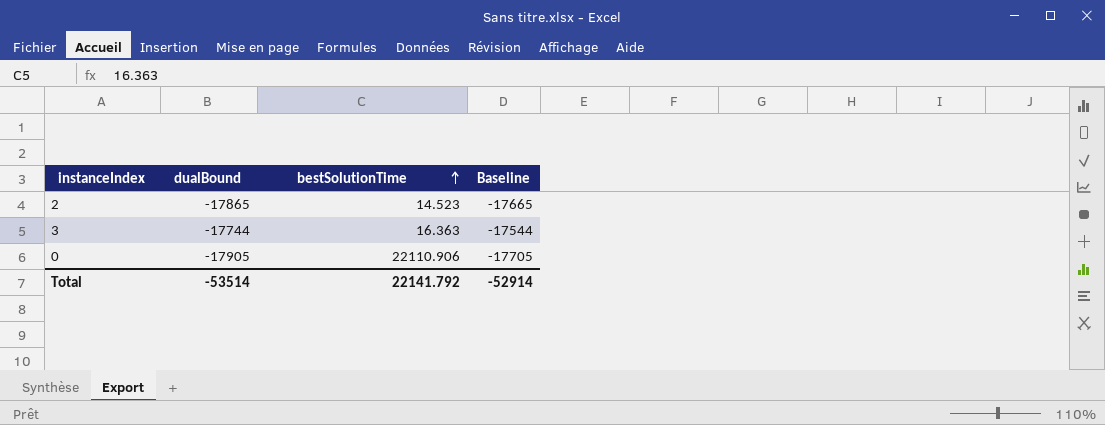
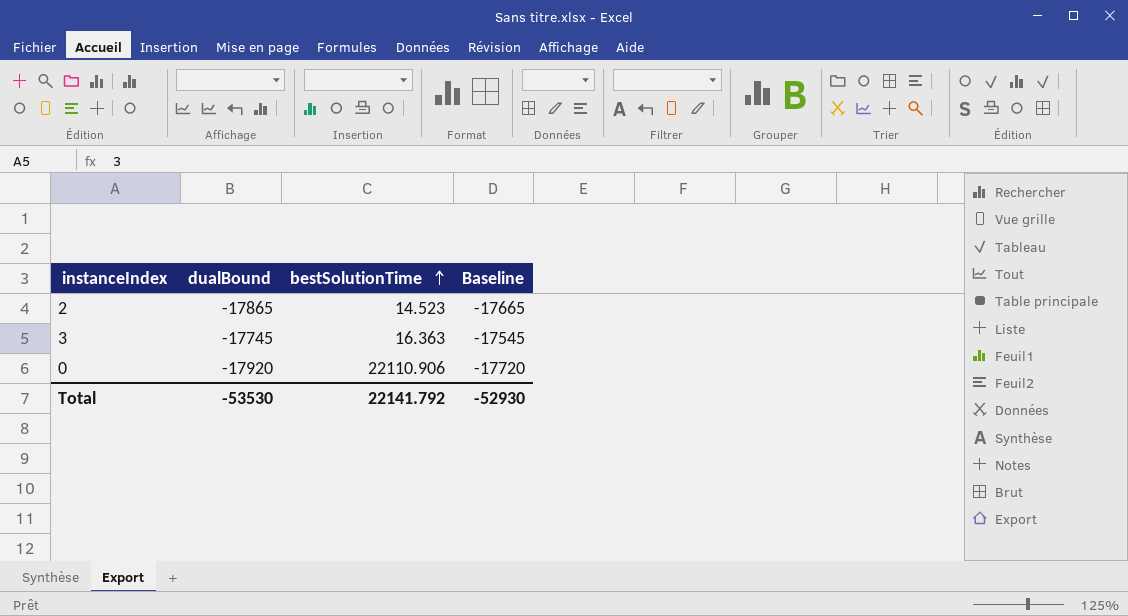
3 | dualBound: -17744 -> -17745
3 | Baseline: -17544 -> -17545
0 | dualBound: -17905 -> -17920
0 | Baseline: -17705 -> -17720
Total | dualBound: -53514 -> -53530
Total | Baseline: -52914 -> -52930

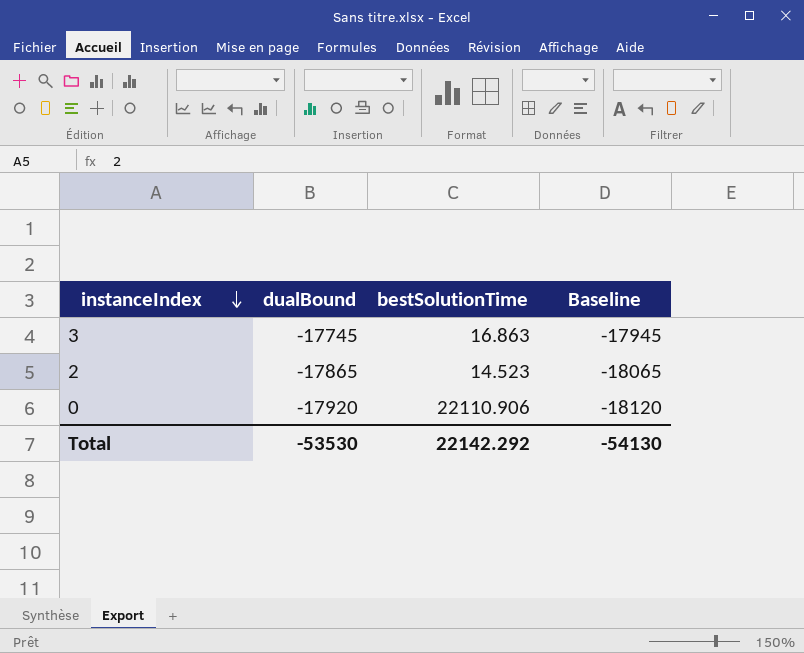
row order: bestSolutionTime ascending -> instanceIndex descending
column Baseline | formula: [dualBound] + 200 -> [dualBound] - 200
3 | bestSolutionTime: 16.363 -> 16.863
Total | bestSolutionTime: 22141.792 -> 22142.292
Total | Baseline: -52930 -> -54130

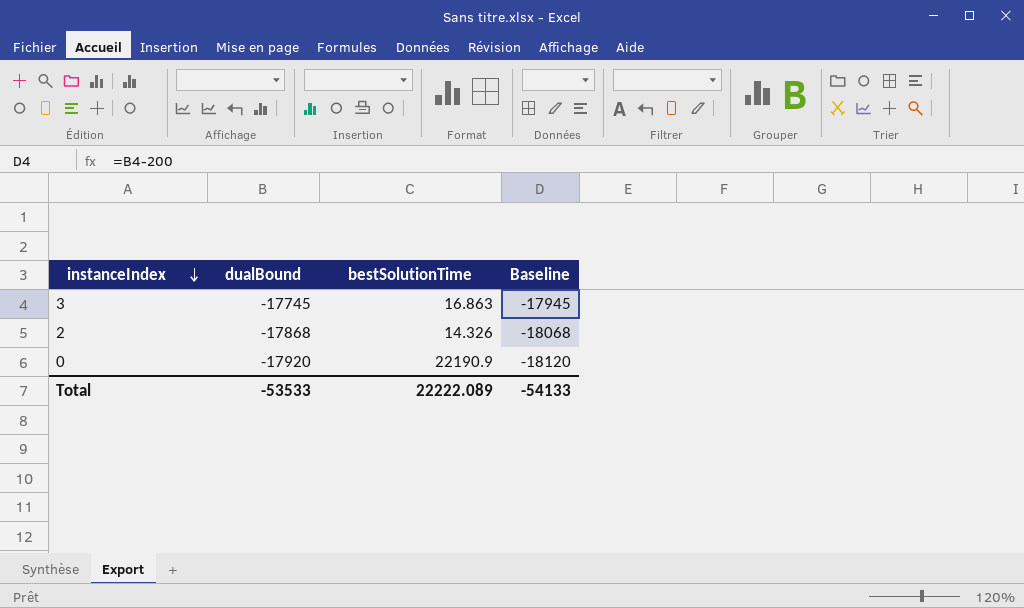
2 | dualBound: -17865 -> -17868
2 | bestSolutionTime: 14.523 -> 14.326
2 | Baseline: -18065 -> -18068
0 | bestSolutionTime: 22110.906 -> 22190.9
Total | dualBound: -53530 -> -53533
Total | bestSolutionTime: 22142.292 -> 22222.089
Total | Baseline: -54130 -> -54133

